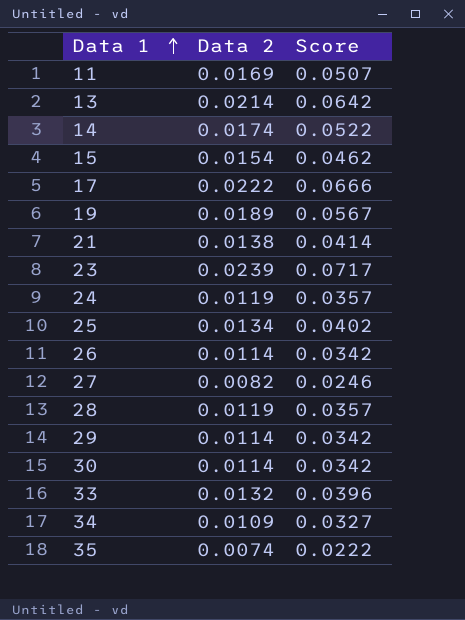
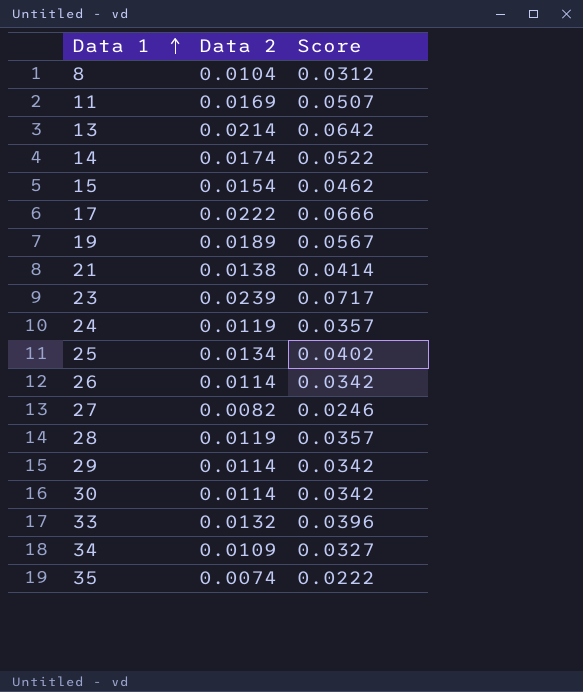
row 8: none -> 0.0104 | 0.0312

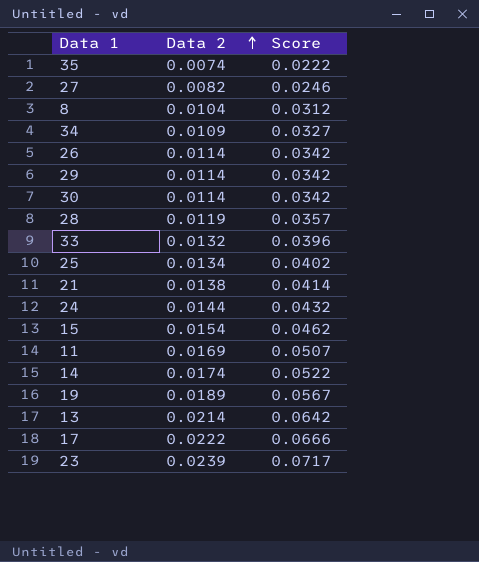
row order: Data 1 ascending -> Data 2 ascending
24 | Data 2: 0.0119 -> 0.0144
24 | Score: 0.0357 -> 0.0432

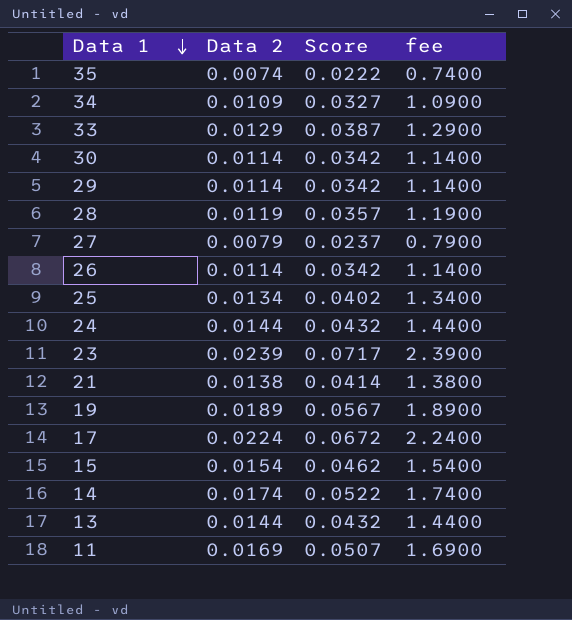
row order: Data 2 ascending -> Data 1 descending
column fee | formula: none -> [Data 2] * 100
row 8: 0.0104 | 0.0312 -> none
33 | Data 2: 0.0132 -> 0.0129
33 | Score: 0.0396 -> 0.0387
27 | Data 2: 0.0082 -> 0.0079
27 | Score: 0.0246 -> 0.0237
17 | Data 2: 0.0222 -> 0.0224
17 | Score: 0.0666 -> 0.0672
13 | Data 2: 0.0214 -> 0.0144
13 | Score: 0.0642 -> 0.0432

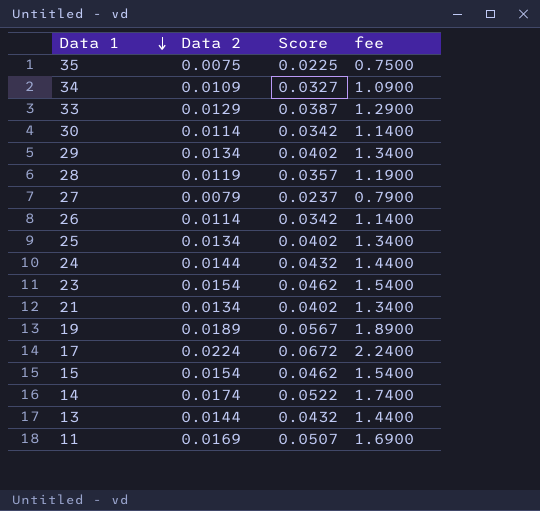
35 | Data 2: 0.0074 -> 0.0075
35 | Score: 0.0222 -> 0.0225
35 | fee: 0.7400 -> 0.7500
29 | Data 2: 0.0114 -> 0.0134
29 | Score: 0.0342 -> 0.0402
29 | fee: 1.1400 -> 1.3400
23 | Data 2: 0.0239 -> 0.0154
23 | Score: 0.0717 -> 0.0462
23 | fee: 2.3900 -> 1.5400
21 | Data 2: 0.0138 -> 0.0134
21 | Score: 0.0414 -> 0.0402
21 | fee: 1.3800 -> 1.3400

